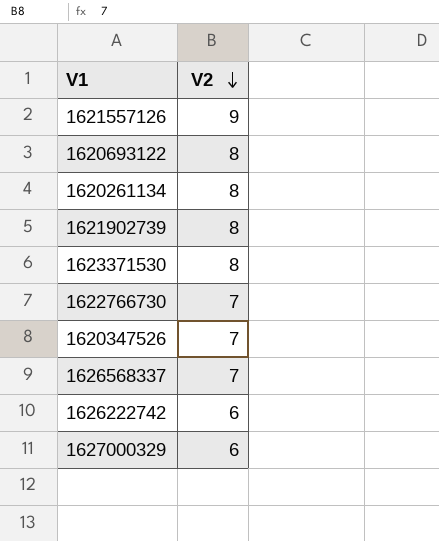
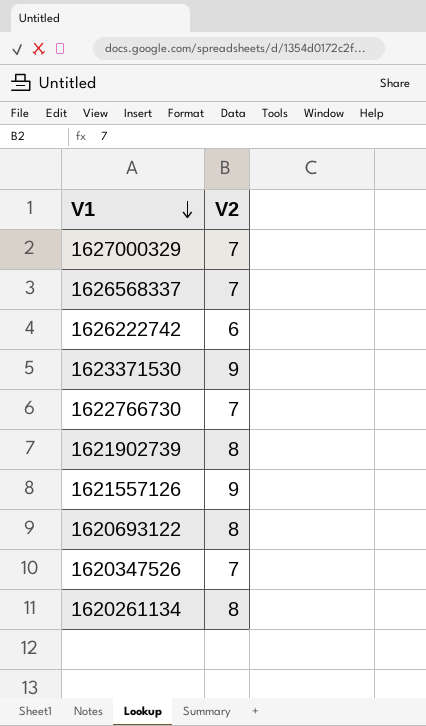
row order: V2 descending -> V1 descending
1627000329 | V2: 6 -> 7
1623371530 | V2: 8 -> 9

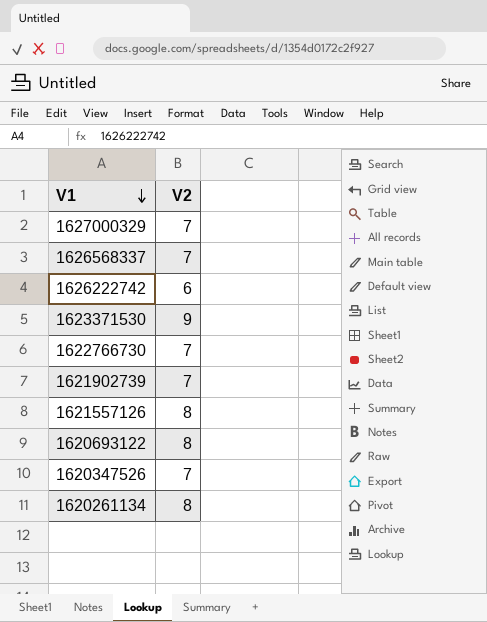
1621902739 | V2: 8 -> 7
1621557126 | V2: 9 -> 8

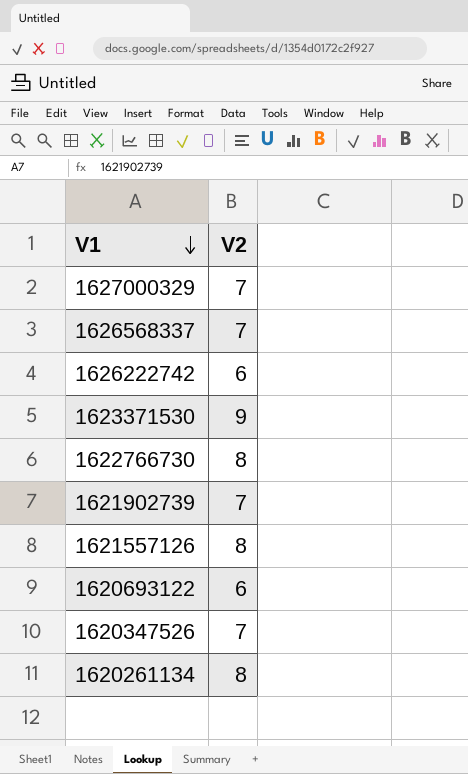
1622766730 | V2: 7 -> 8
1620693122 | V2: 8 -> 6

